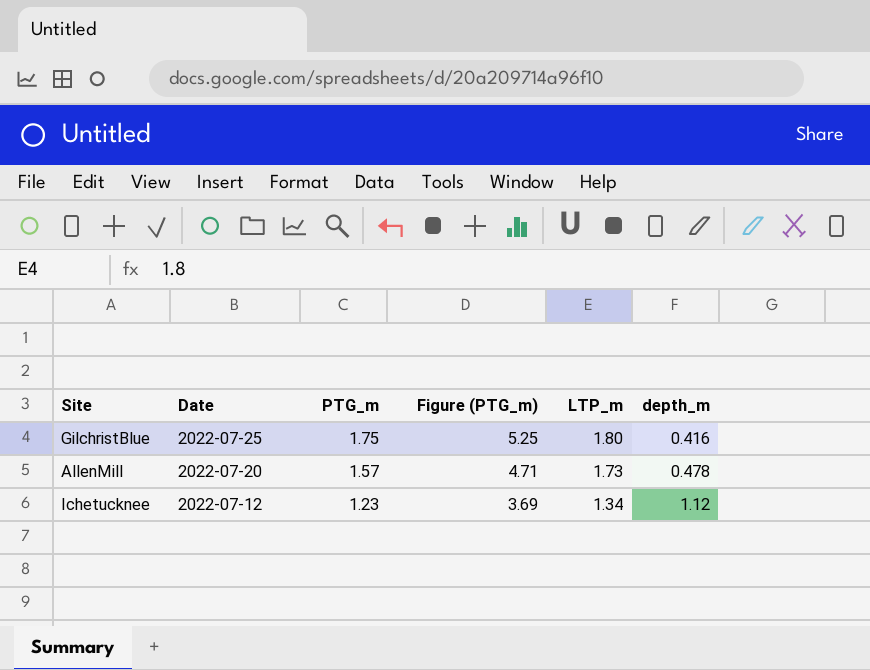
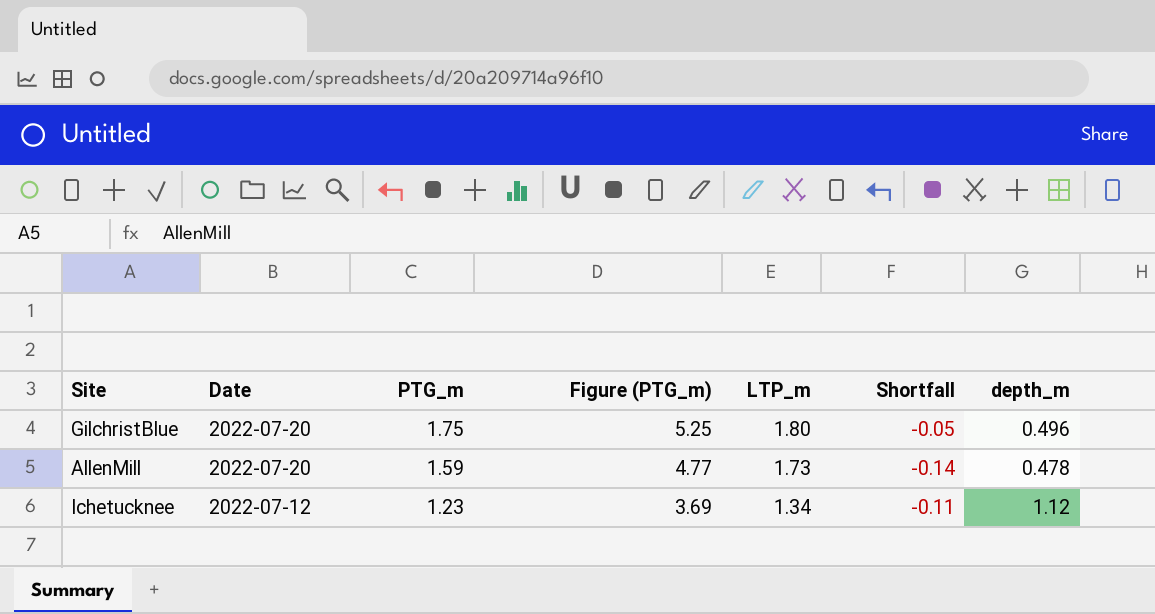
column Shortfall | formula: none -> [PTG_m] - [LTP_m]
GilchristBlue | Date: 2022-07-25 -> 2022-07-20
GilchristBlue | depth_m: 0.416 -> 0.496
AllenMill | PTG_m: 1.57 -> 1.59
AllenMill | Figure (PTG_m): 4.71 -> 4.77

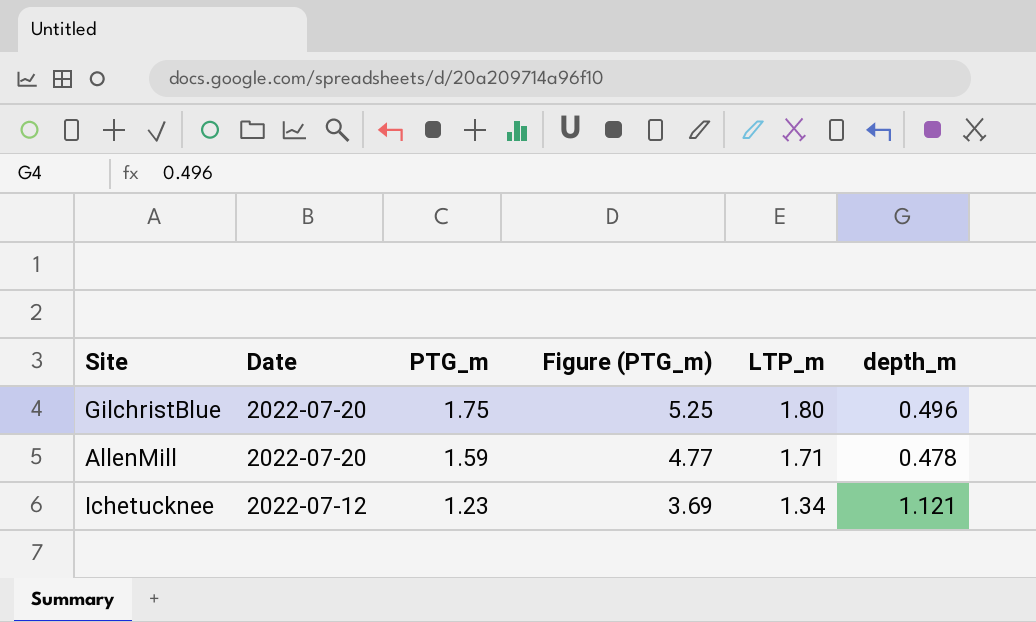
column Shortfall | formula: [PTG_m] - [LTP_m] -> none
AllenMill | LTP_m: 1.73 -> 1.71
Ichetucknee | depth_m: 1.12 -> 1.121

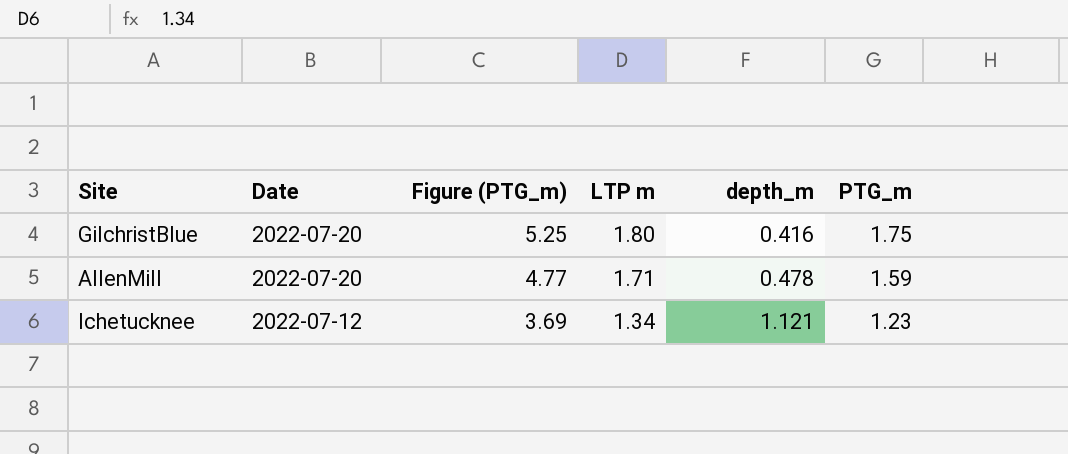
column name: LTP_m -> LTP m
column PTG_m | position: 3 -> 6
GilchristBlue | depth_m: 0.496 -> 0.416

